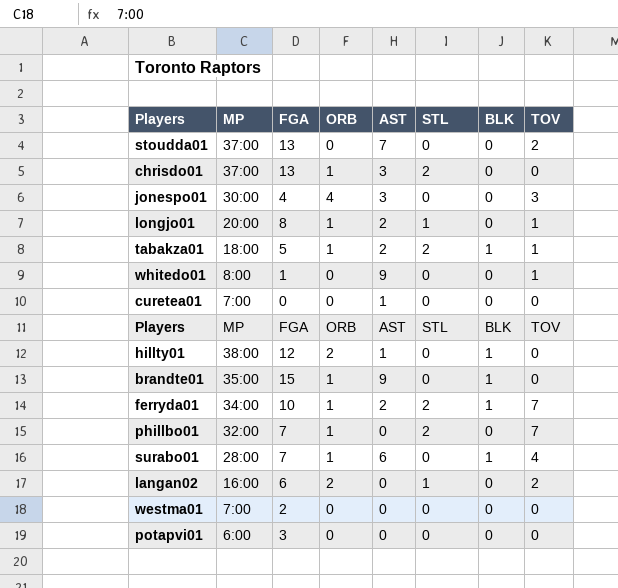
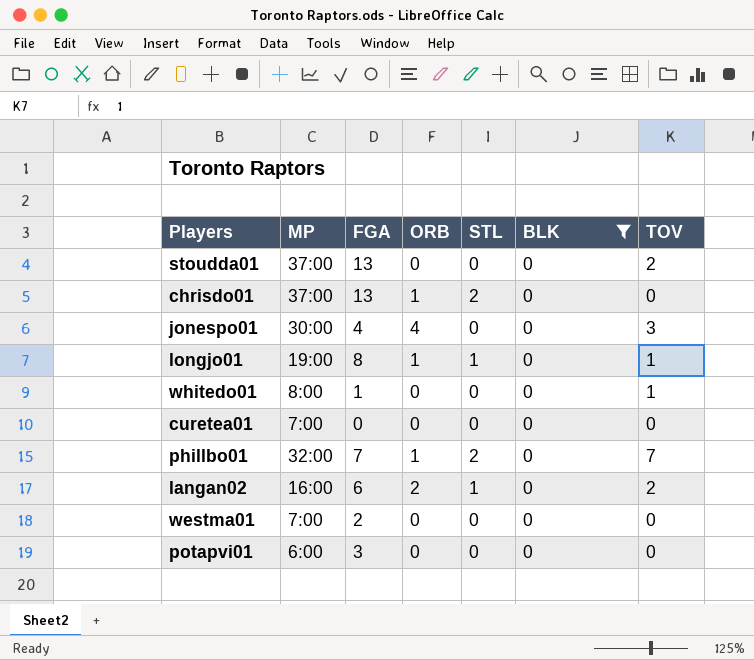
filter: none -> BLK = 0
column AST | position: 5 -> none
longjo01 | MP: 20:00 -> 19:00

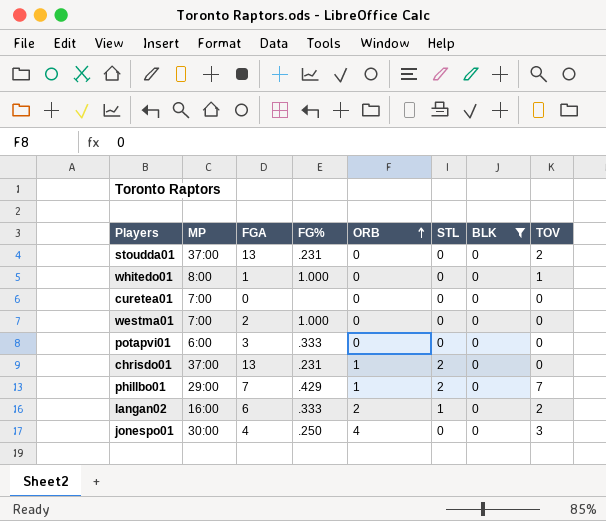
row order: none -> ORB ascending
column FG% | position: none -> 4
row longjo01: 19:00 | 8 | 1 | 1 | 0 | 1 -> none
phillbo01 | MP: 32:00 -> 29:00

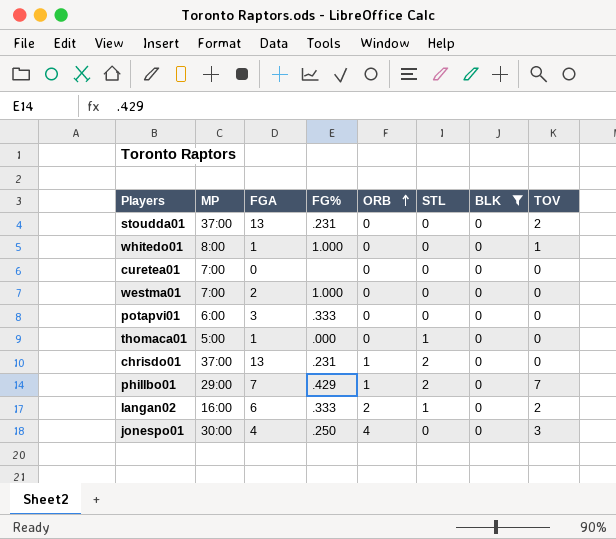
row thomaca01: none -> 5:00 | 1 | .000 | 0 | 1 | 0 | 0

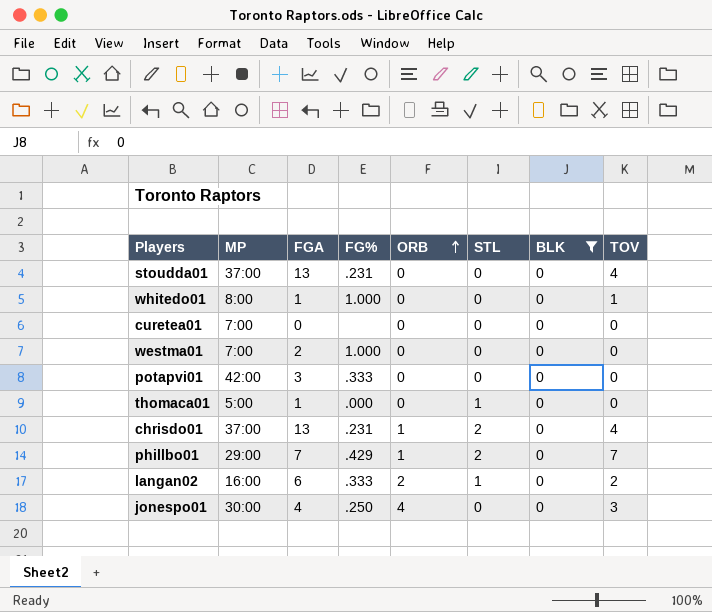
stoudda01 | TOV: 2 -> 4
potapvi01 | MP: 6:00 -> 42:00
chrisdo01 | TOV: 0 -> 4

